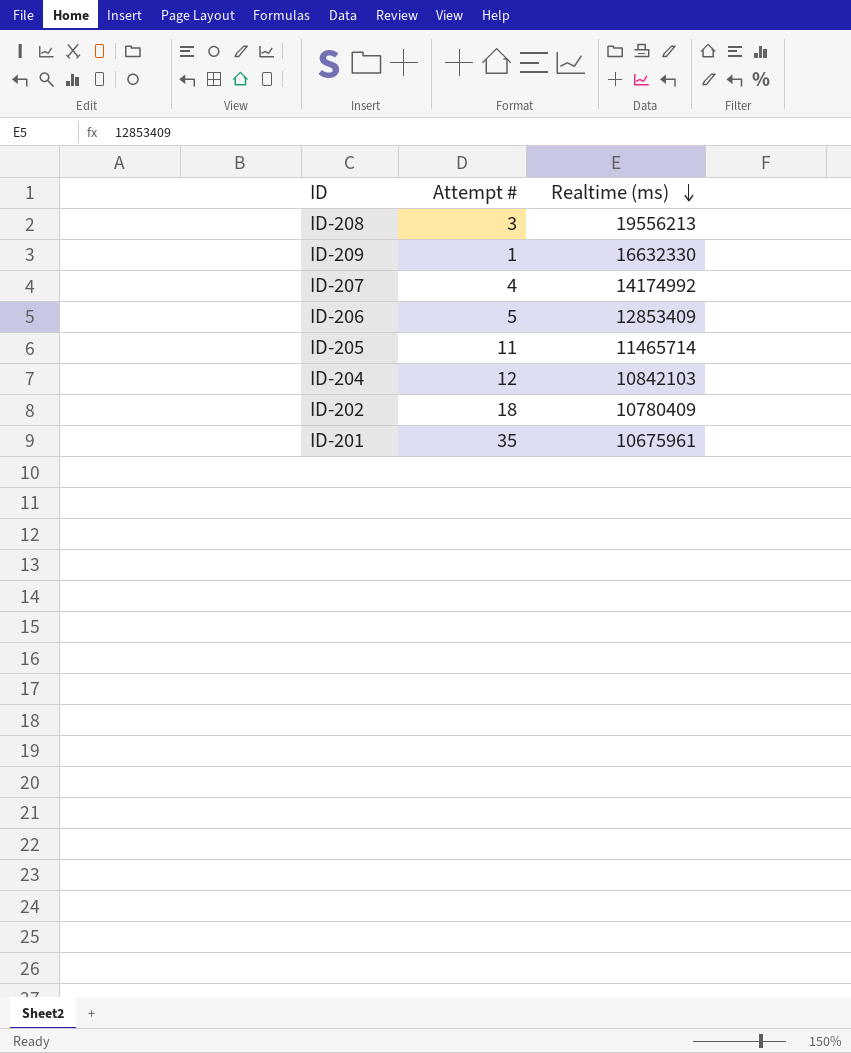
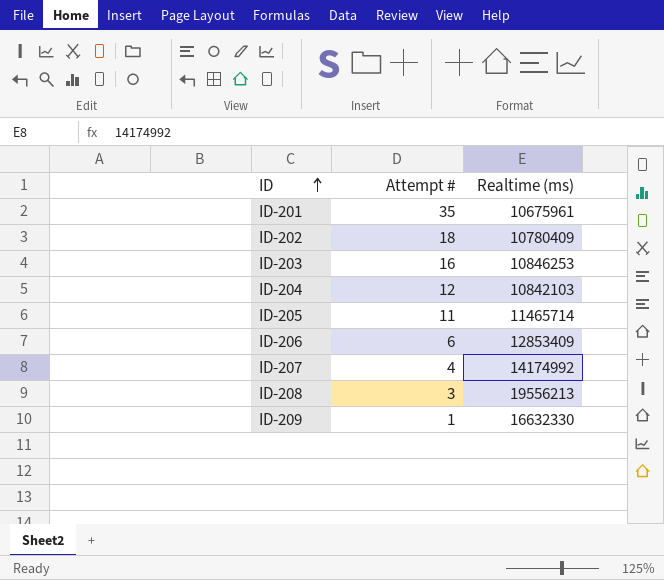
row order: Realtime (ms) descending -> ID ascending
row ID-203: none -> 16 | 10846253
ID-206 | Attempt #: 5 -> 6

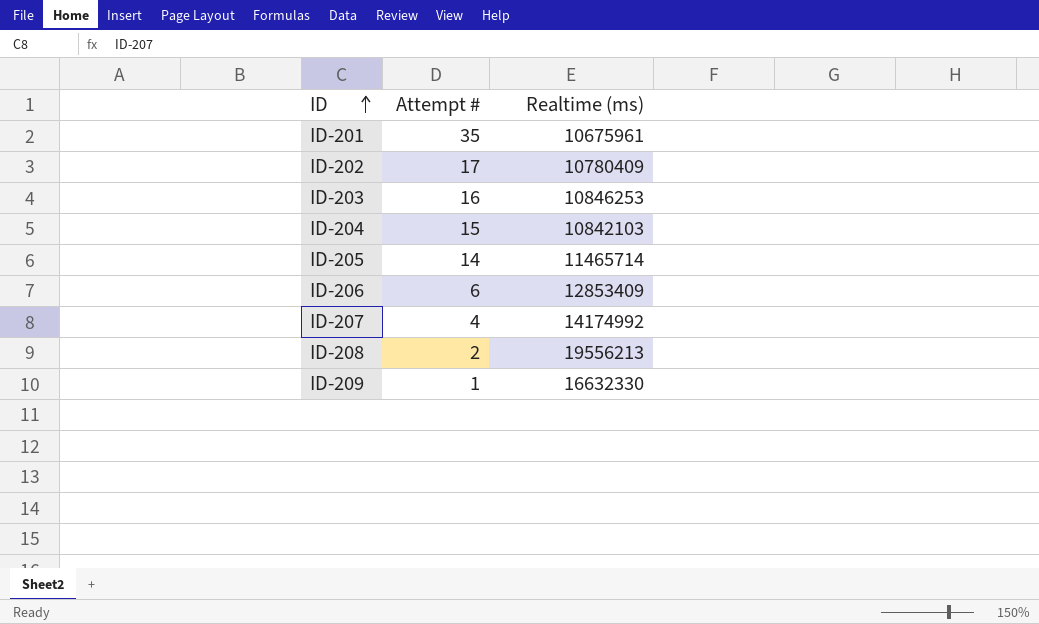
ID-202 | Attempt #: 18 -> 17
ID-204 | Attempt #: 12 -> 15
ID-205 | Attempt #: 11 -> 14
ID-208 | Attempt #: 3 -> 2

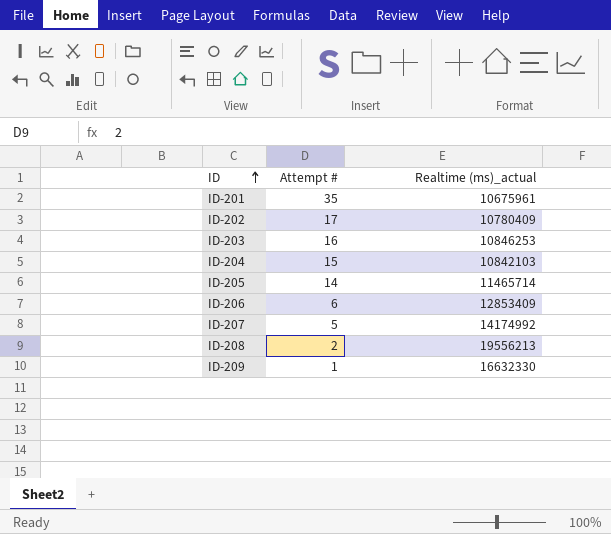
column name: Realtime (ms) -> Realtime (ms)_actual
ID-207 | Attempt #: 4 -> 5

